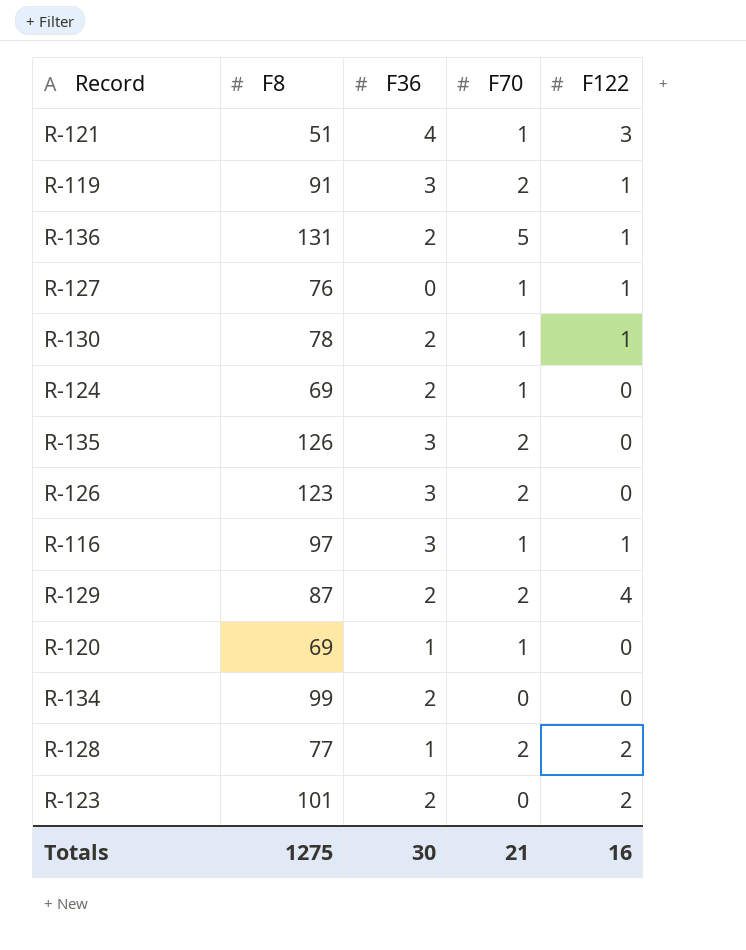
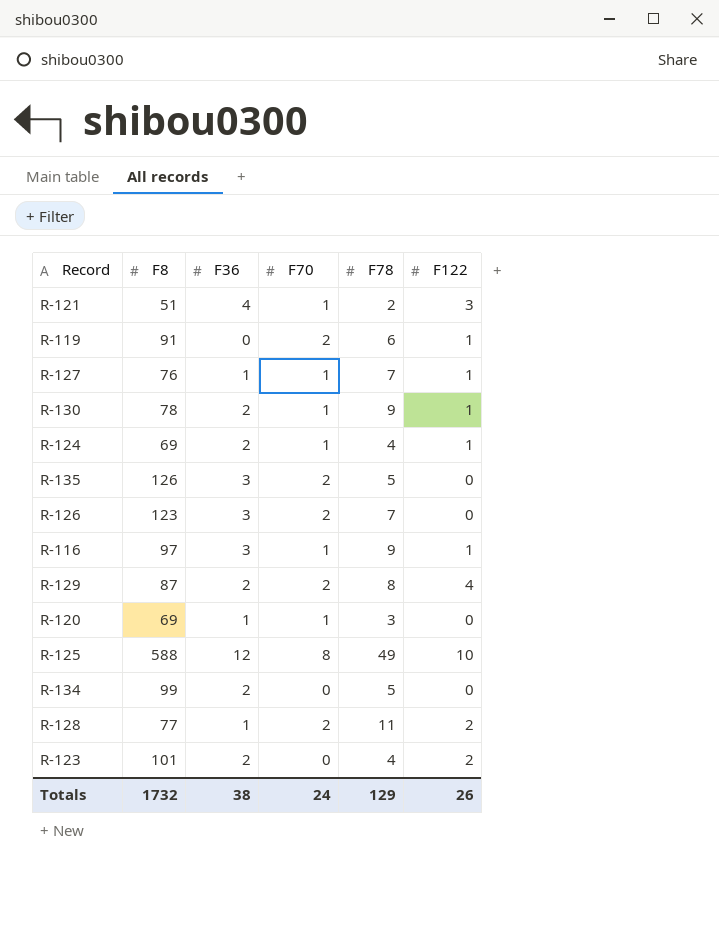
column F78 | position: none -> 5
row R-136: 131 | 2 | 5 | 1 -> none
R-119 | F36: 3 -> 0
R-127 | F36: 0 -> 1
R-124 | F122: 0 -> 1
row R-125: none -> 588 | 12 | 8 | 49 | 10
Totals | F8: 1275 -> 1732
Totals | F36: 30 -> 38
Totals | F70: 21 -> 24
Totals | F122: 16 -> 26

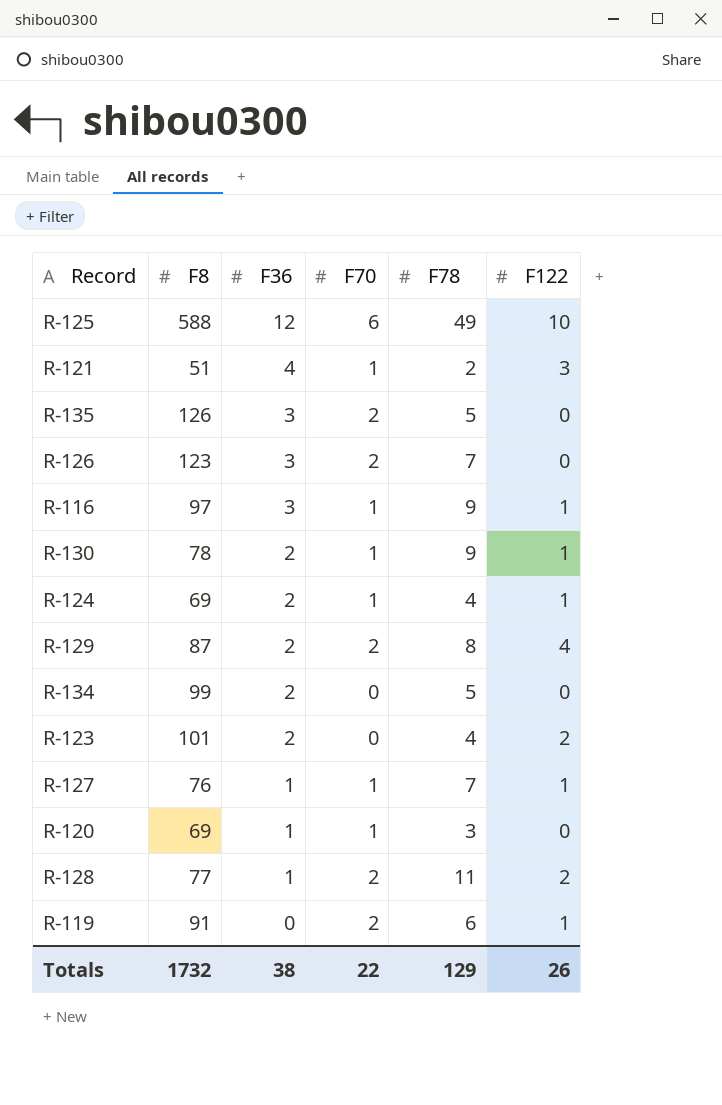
row order: none -> F36 descending
R-125 | F70: 8 -> 6
Totals | F70: 24 -> 22

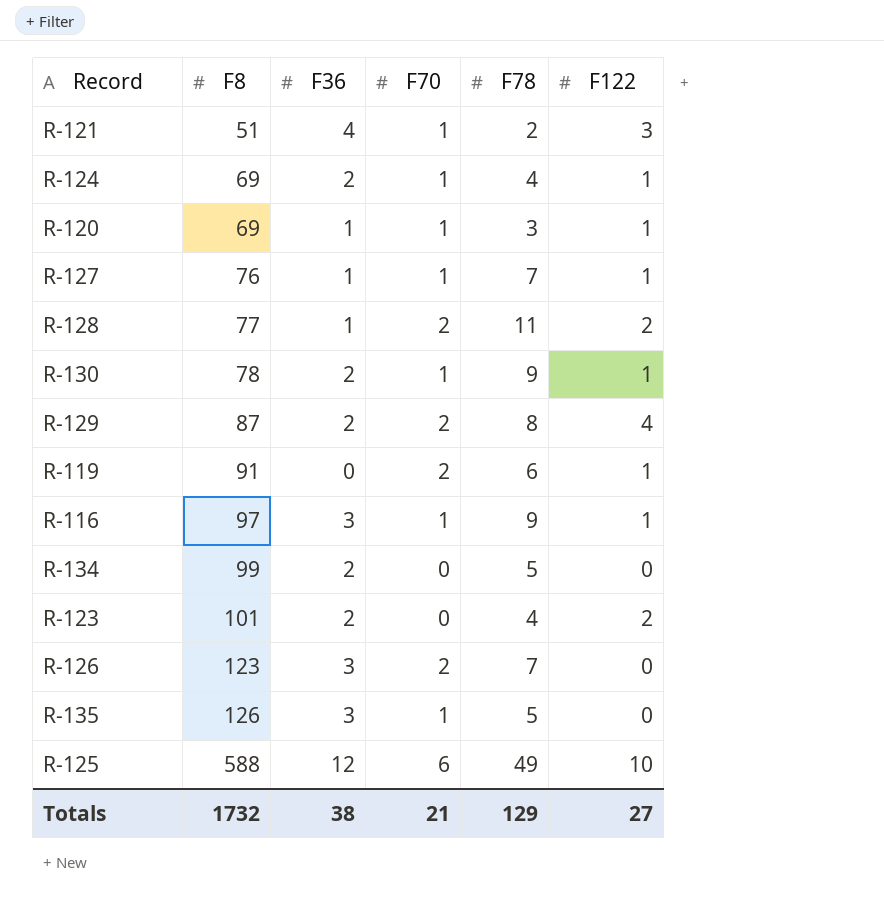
row order: F36 descending -> F8 ascending
R-120 | F122: 0 -> 1
R-135 | F70: 2 -> 1
Totals | F70: 22 -> 21
Totals | F122: 26 -> 27

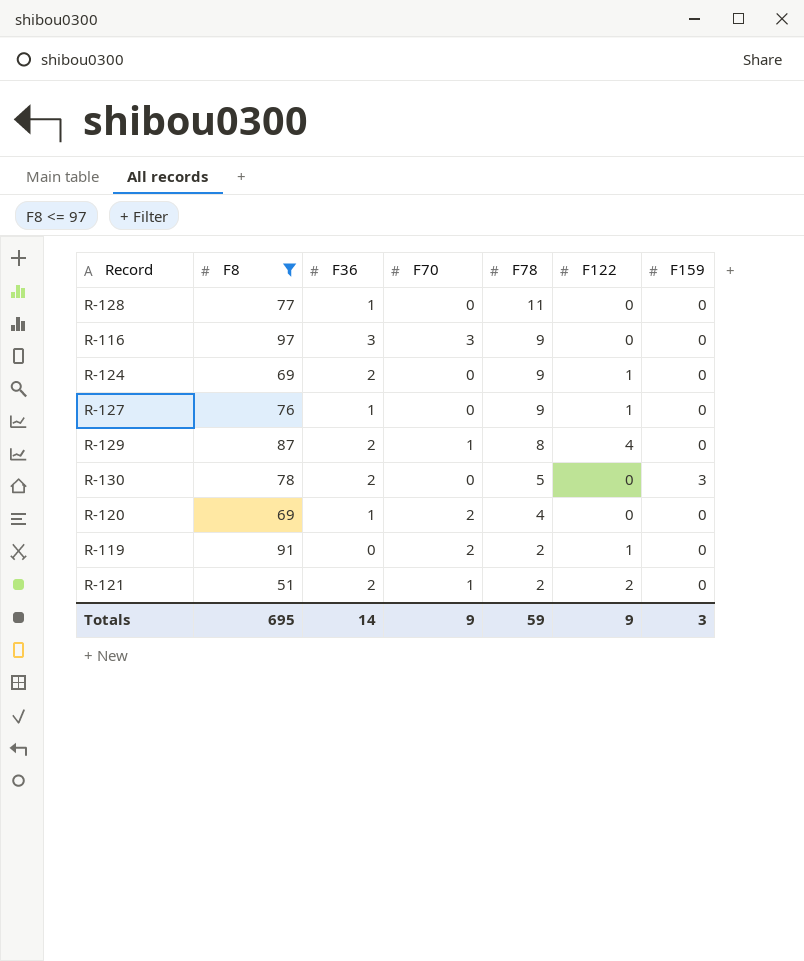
filter: none -> F8 <= 97
row order: F8 ascending -> F78 descending
column F159 | position: none -> 7
R-128 | F70: 2 -> 0
R-128 | F122: 2 -> 0
R-116 | F70: 1 -> 3
R-116 | F122: 1 -> 0
R-124 | F70: 1 -> 0
R-124 | F78: 4 -> 9
R-127 | F70: 1 -> 0
R-127 | F78: 7 -> 9
R-129 | F70: 2 -> 1
R-130 | F70: 1 -> 0
R-130 | F78: 9 -> 5
R-130 | F122: 1 -> 0
R-120 | F70: 1 -> 2
R-120 | F78: 3 -> 4
R-120 | F122: 1 -> 0
R-119 | F78: 6 -> 2
R-121 | F36: 4 -> 2
R-121 | F122: 3 -> 2
Totals | F8: 1732 -> 695
Totals | F36: 38 -> 14
Totals | F70: 21 -> 9
Totals | F78: 129 -> 59
Totals | F122: 27 -> 9

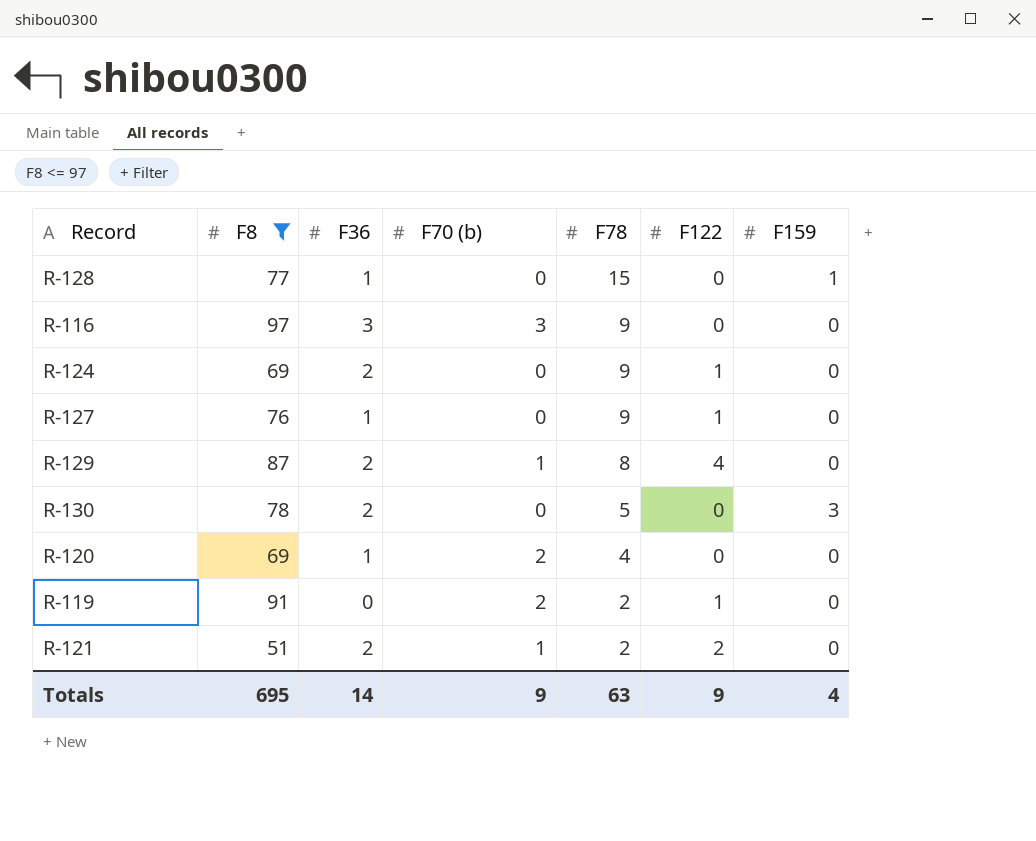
column name: F70 -> F70 (b)
R-128 | F78: 11 -> 15
R-128 | F159: 0 -> 1
Totals | F78: 59 -> 63
Totals | F159: 3 -> 4

